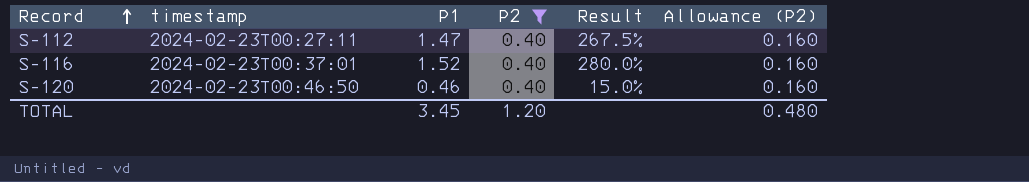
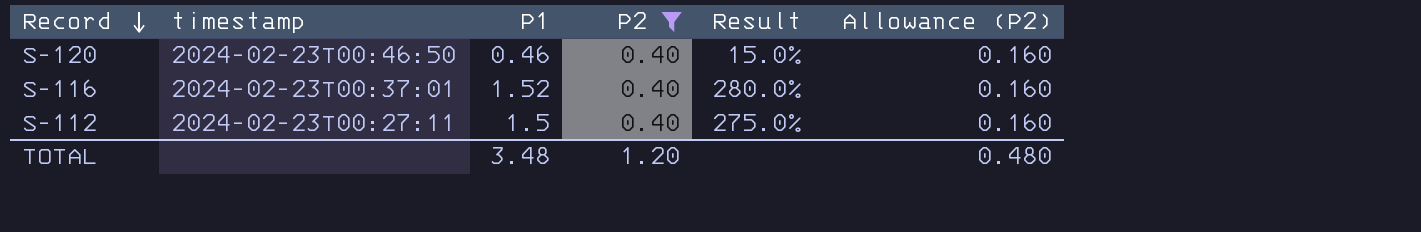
row order: Record ascending -> Record descending
S-112 | P1: 1.47 -> 1.5
S-112 | Result: 267.5% -> 275.0%
TOTAL | P1: 3.45 -> 3.48

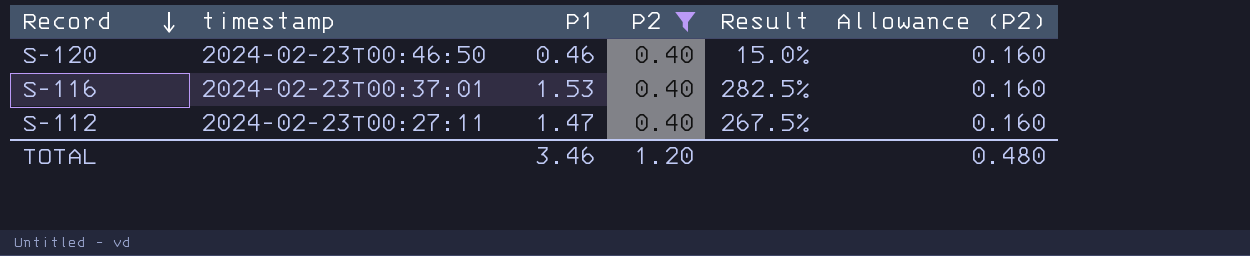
S-116 | P1: 1.52 -> 1.53
S-116 | Result: 280.0% -> 282.5%
S-112 | P1: 1.5 -> 1.47
S-112 | Result: 275.0% -> 267.5%
TOTAL | P1: 3.48 -> 3.46

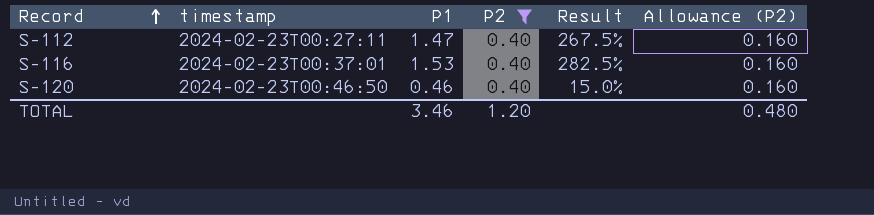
row order: Record descending -> Record ascending

